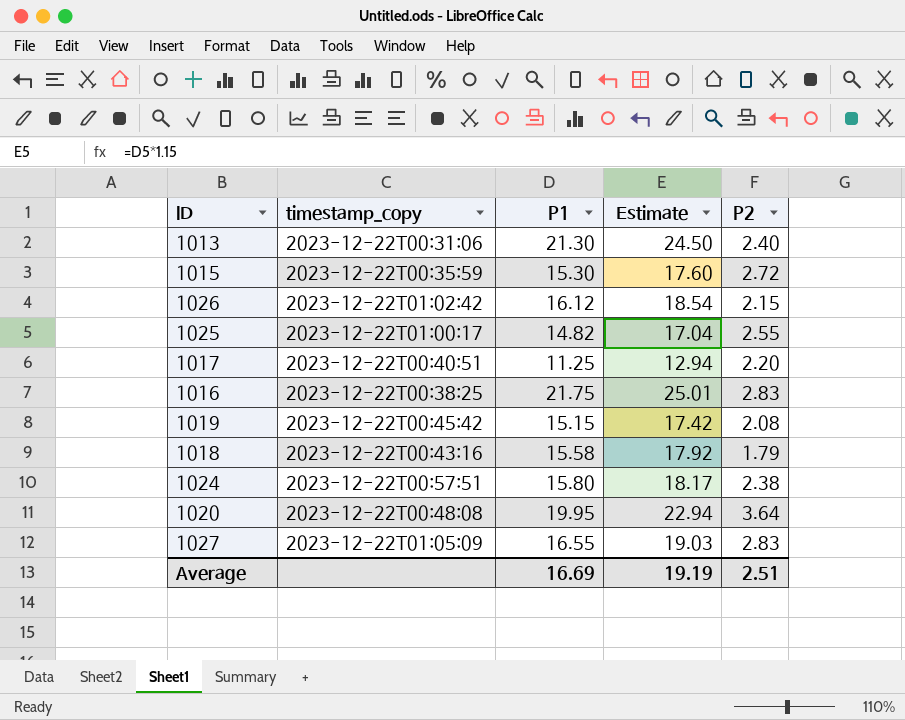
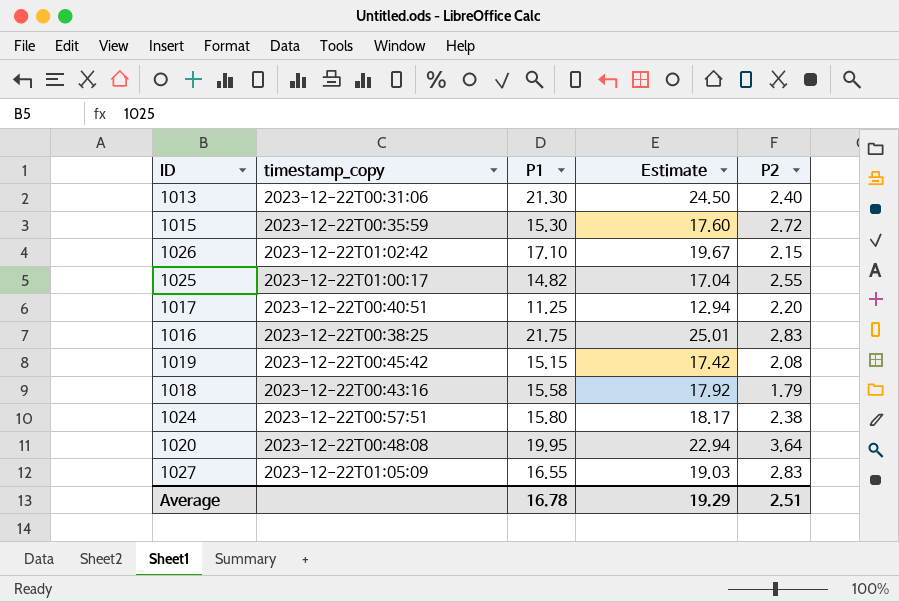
1026 | P1: 16.12 -> 17.10
1026 | Estimate: 18.54 -> 19.67
Average | P1: 16.69 -> 16.78
Average | Estimate: 19.19 -> 19.29

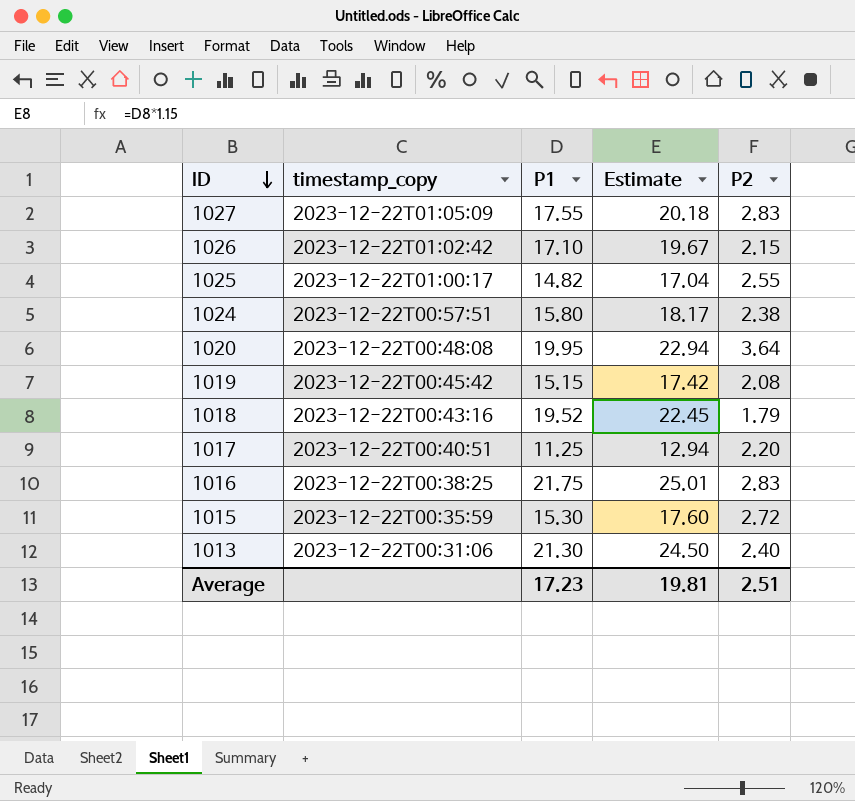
row order: none -> ID descending
1027 | P1: 16.55 -> 17.55
1027 | Estimate: 19.03 -> 20.18
1018 | P1: 15.58 -> 19.52
1018 | Estimate: 17.92 -> 22.45
Average | P1: 16.78 -> 17.23
Average | Estimate: 19.29 -> 19.81

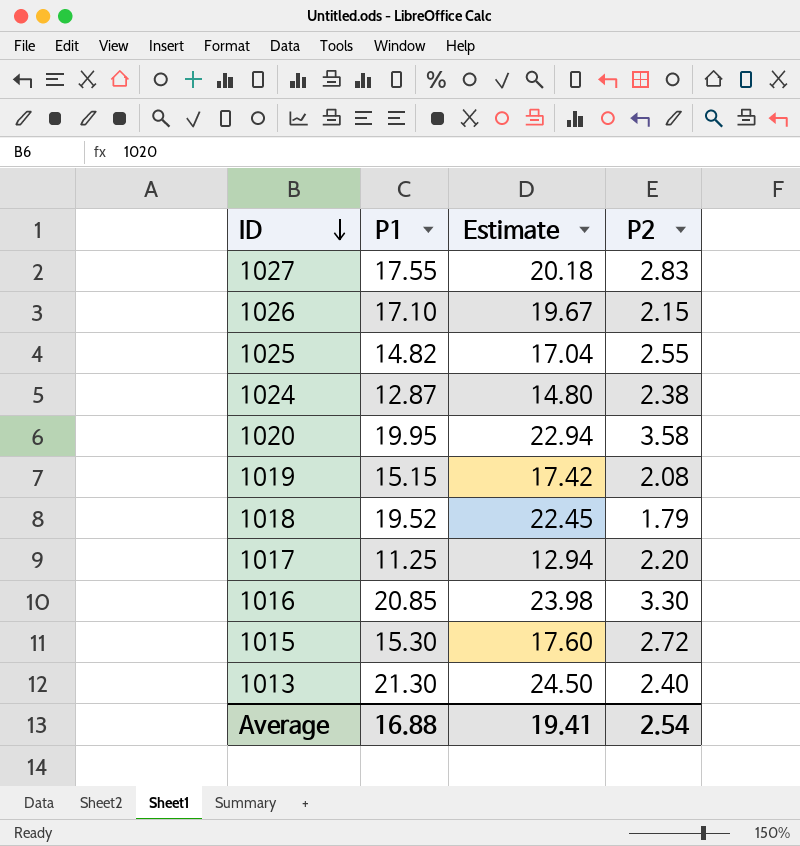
column timestamp_copy | position: 2 -> none
1024 | P1: 15.80 -> 12.87
1024 | Estimate: 18.17 -> 14.80
1020 | P2: 3.64 -> 3.58
1016 | P1: 21.75 -> 20.85
1016 | Estimate: 25.01 -> 23.98
1016 | P2: 2.83 -> 3.30
Average | P1: 17.23 -> 16.88
Average | Estimate: 19.81 -> 19.41
Average | P2: 2.51 -> 2.54

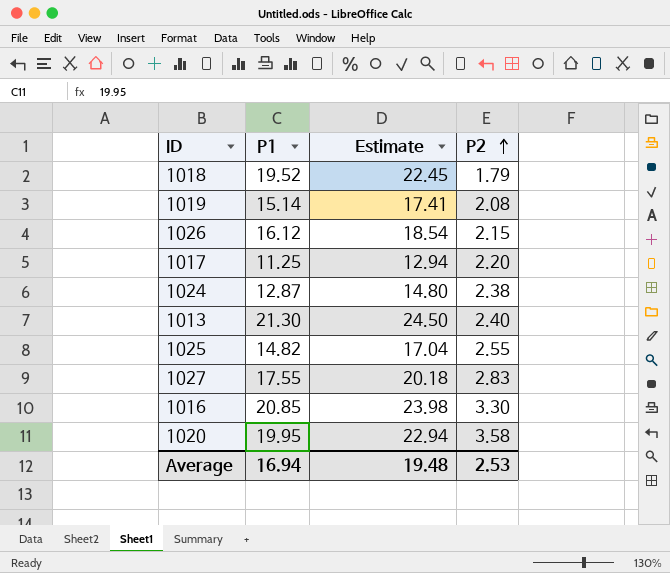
row order: ID descending -> P2 ascending
row 1015: 15.30 | 17.60 | 2.72 -> none
1019 | P1: 15.15 -> 15.14
1019 | Estimate: 17.42 -> 17.41
1026 | P1: 17.10 -> 16.12
1026 | Estimate: 19.67 -> 18.54
Average | P1: 16.88 -> 16.94
Average | Estimate: 19.41 -> 19.48
Average | P2: 2.54 -> 2.53

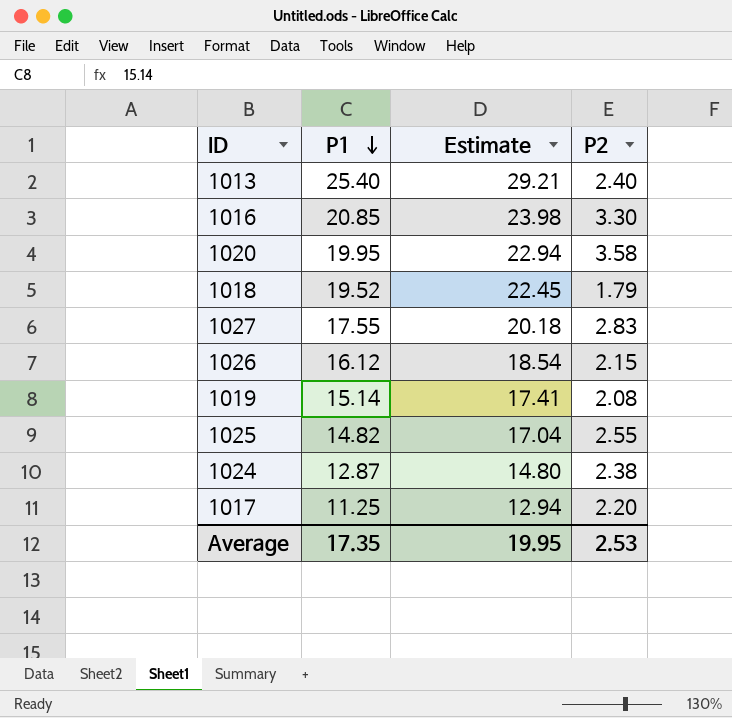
row order: P2 ascending -> P1 descending
1013 | P1: 21.30 -> 25.40
1013 | Estimate: 24.50 -> 29.21
Average | P1: 16.94 -> 17.35
Average | Estimate: 19.48 -> 19.95

